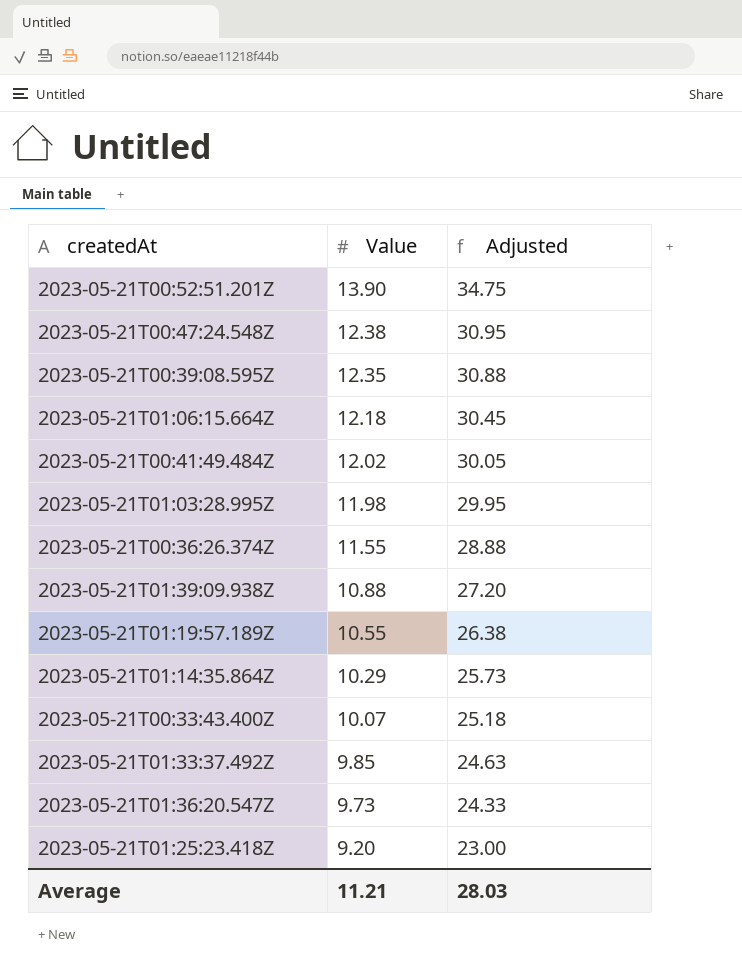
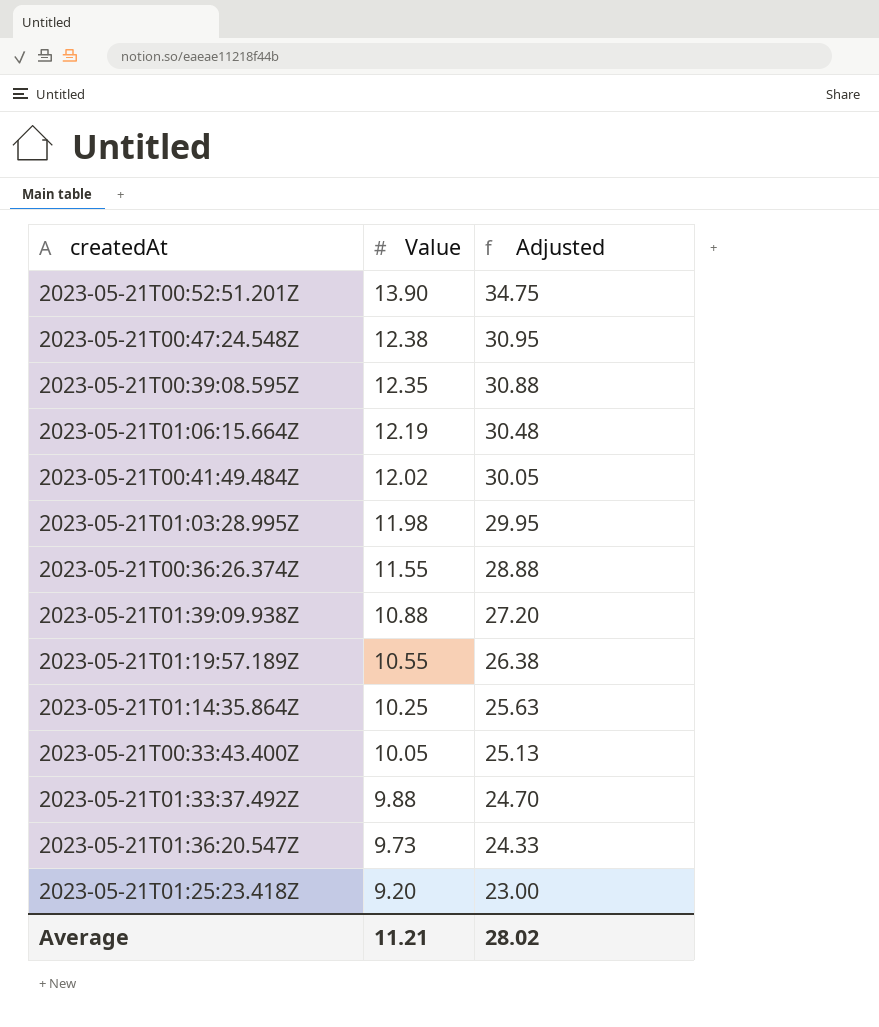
2023-05-21T01:06:15.664Z | Value: 12.18 -> 12.19
2023-05-21T01:06:15.664Z | Adjusted: 30.45 -> 30.48
2023-05-21T01:14:35.864Z | Value: 10.29 -> 10.25
2023-05-21T01:14:35.864Z | Adjusted: 25.73 -> 25.63
2023-05-21T00:33:43.400Z | Value: 10.07 -> 10.05
2023-05-21T00:33:43.400Z | Adjusted: 25.18 -> 25.13
2023-05-21T01:33:37.492Z | Value: 9.85 -> 9.88
2023-05-21T01:33:37.492Z | Adjusted: 24.63 -> 24.70
Average | Adjusted: 28.03 -> 28.02

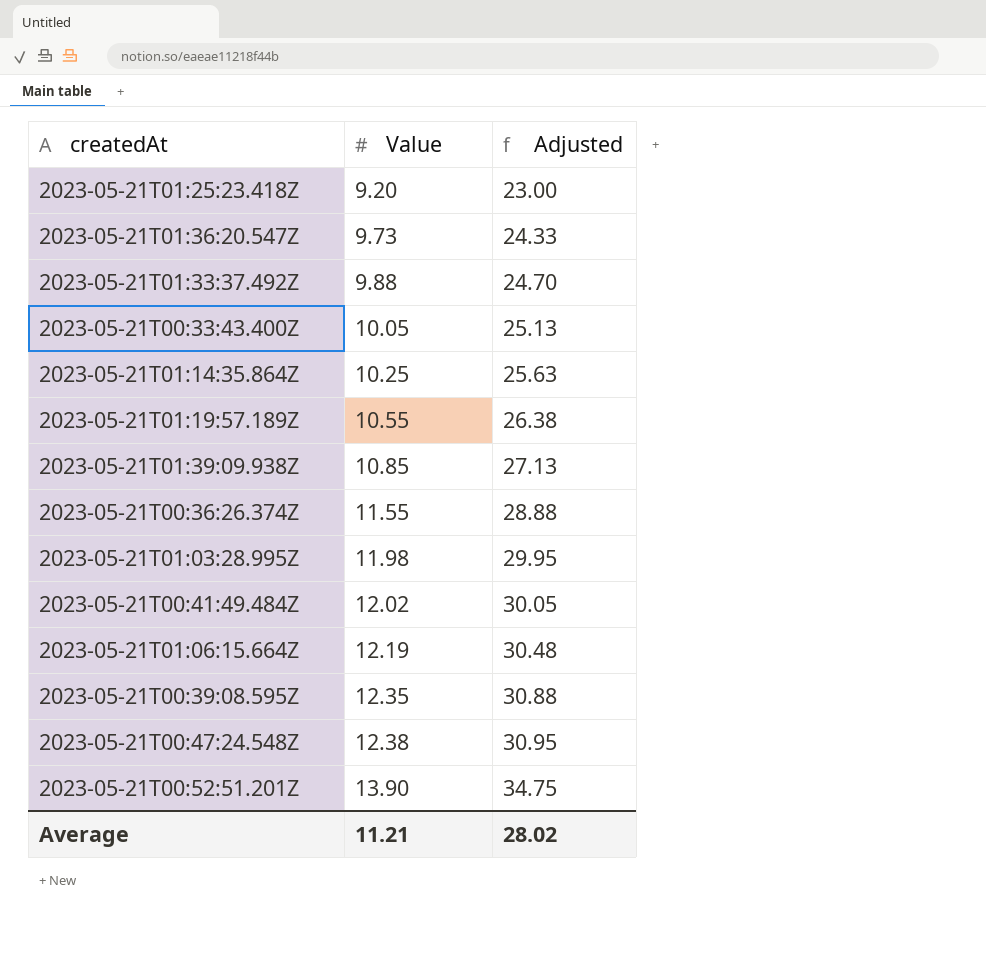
row order: Value descending -> Value ascending
2023-05-21T01:39:09.938Z | Value: 10.88 -> 10.85
2023-05-21T01:39:09.938Z | Adjusted: 27.20 -> 27.13

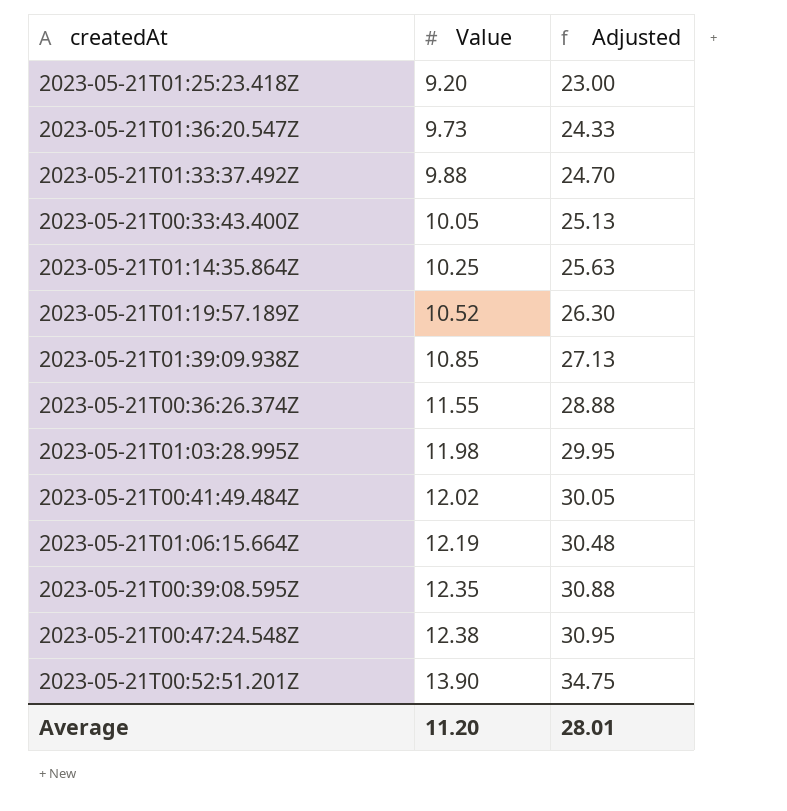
2023-05-21T01:19:57.189Z | Value: 10.55 -> 10.52
2023-05-21T01:19:57.189Z | Adjusted: 26.38 -> 26.30
Average | Value: 11.21 -> 11.20
Average | Adjusted: 28.02 -> 28.01

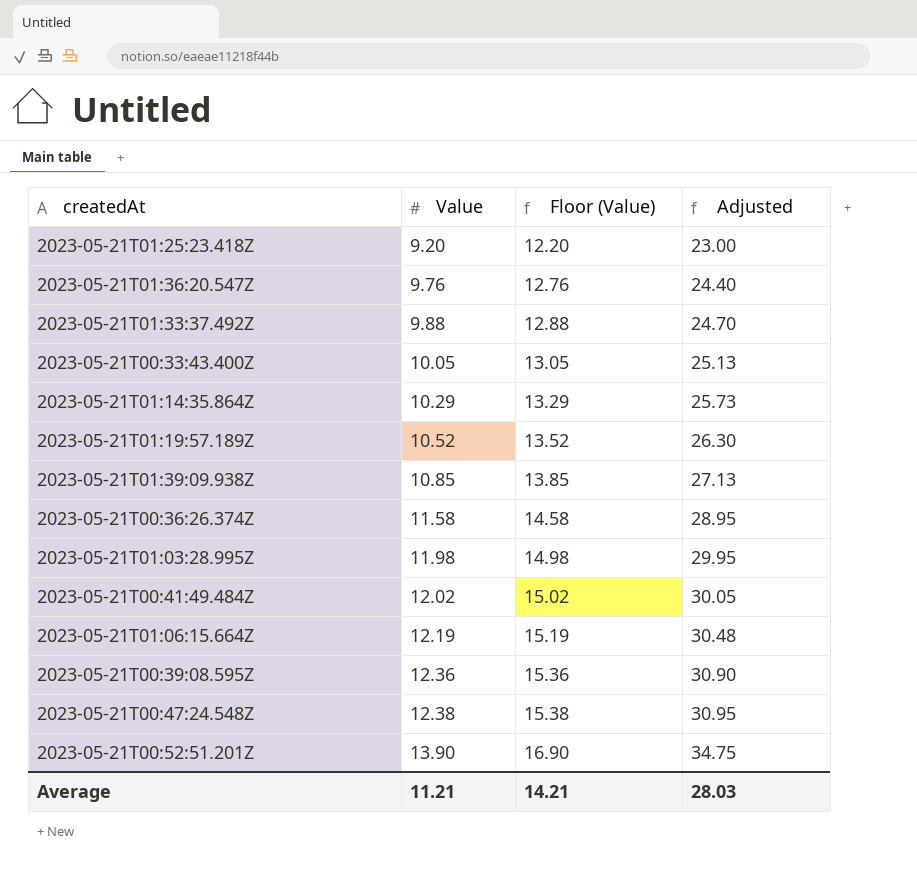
column Floor (Value) | formula: none -> [Value] + 3
2023-05-21T01:36:20.547Z | Value: 9.73 -> 9.76
2023-05-21T01:36:20.547Z | Adjusted: 24.33 -> 24.40
2023-05-21T01:14:35.864Z | Value: 10.25 -> 10.29
2023-05-21T01:14:35.864Z | Adjusted: 25.63 -> 25.73
2023-05-21T00:36:26.374Z | Value: 11.55 -> 11.58
2023-05-21T00:36:26.374Z | Adjusted: 28.88 -> 28.95
2023-05-21T00:39:08.595Z | Value: 12.35 -> 12.36
2023-05-21T00:39:08.595Z | Adjusted: 30.88 -> 30.90
Average | Value: 11.20 -> 11.21
Average | Adjusted: 28.01 -> 28.03

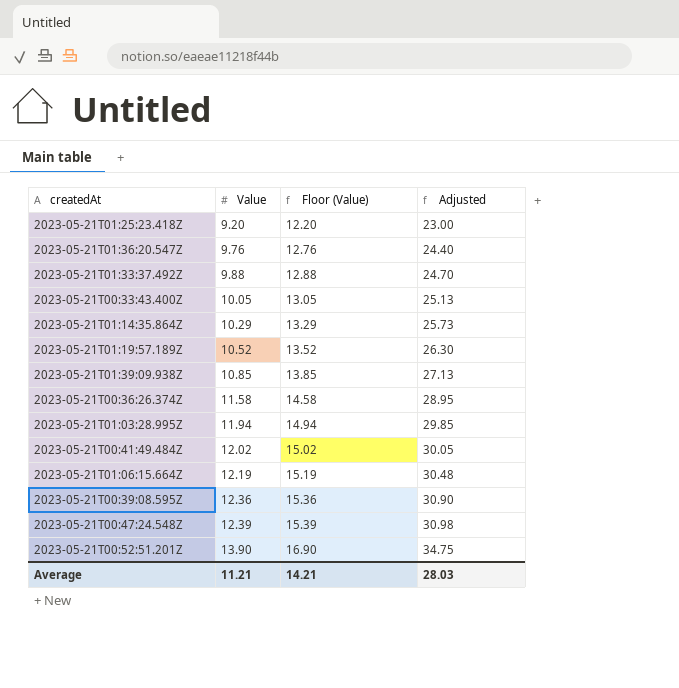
2023-05-21T01:03:28.995Z | Value: 11.98 -> 11.94
2023-05-21T01:03:28.995Z | Floor (Value): 14.98 -> 14.94
2023-05-21T01:03:28.995Z | Adjusted: 29.95 -> 29.85
2023-05-21T00:47:24.548Z | Value: 12.38 -> 12.39
2023-05-21T00:47:24.548Z | Floor (Value): 15.38 -> 15.39
2023-05-21T00:47:24.548Z | Adjusted: 30.95 -> 30.98

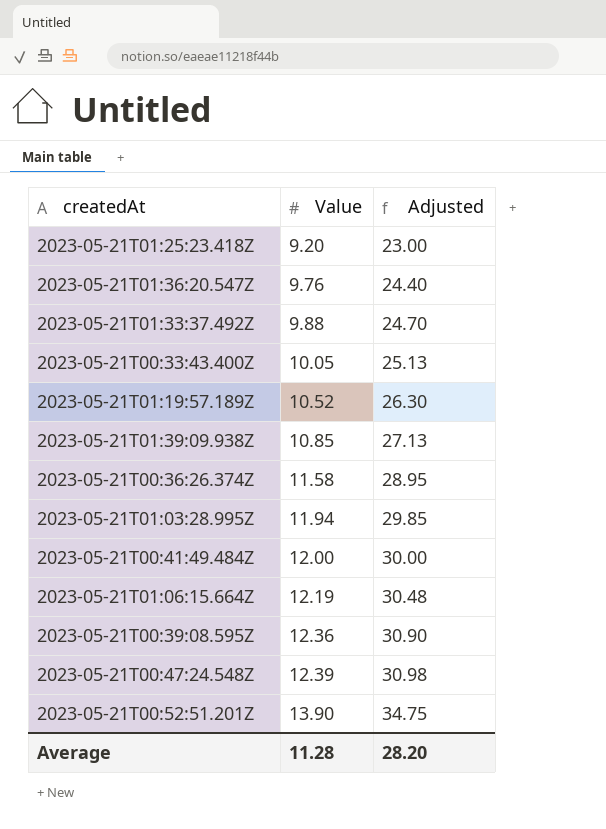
column Floor (Value) | formula: [Value] + 3 -> none
row 2023-05-21T01:14:35.864Z: 10.29 | 13.29 | 25.73 -> none
2023-05-21T00:41:49.484Z | Value: 12.02 -> 12.00
2023-05-21T00:41:49.484Z | Adjusted: 30.05 -> 30.00
Average | Value: 11.21 -> 11.28
Average | Adjusted: 28.03 -> 28.20

